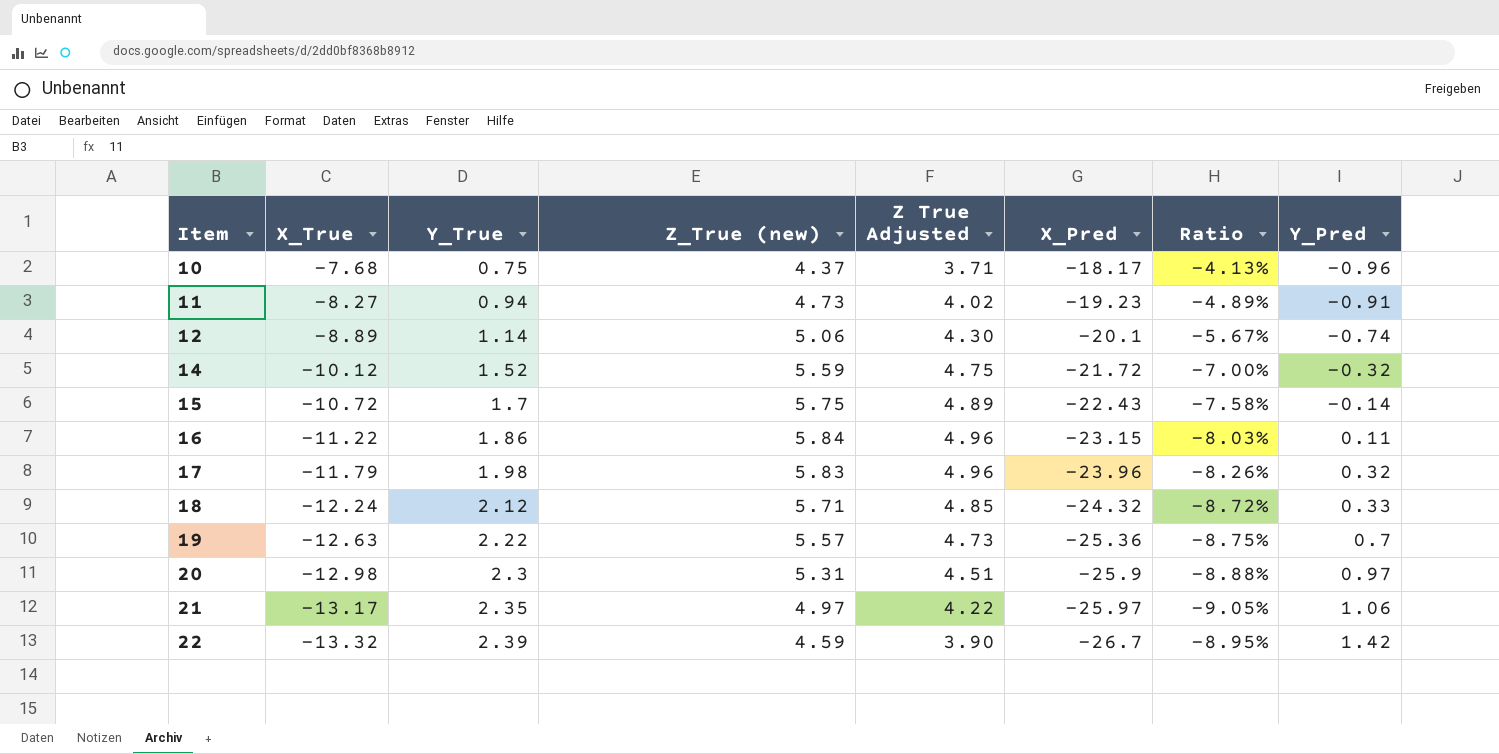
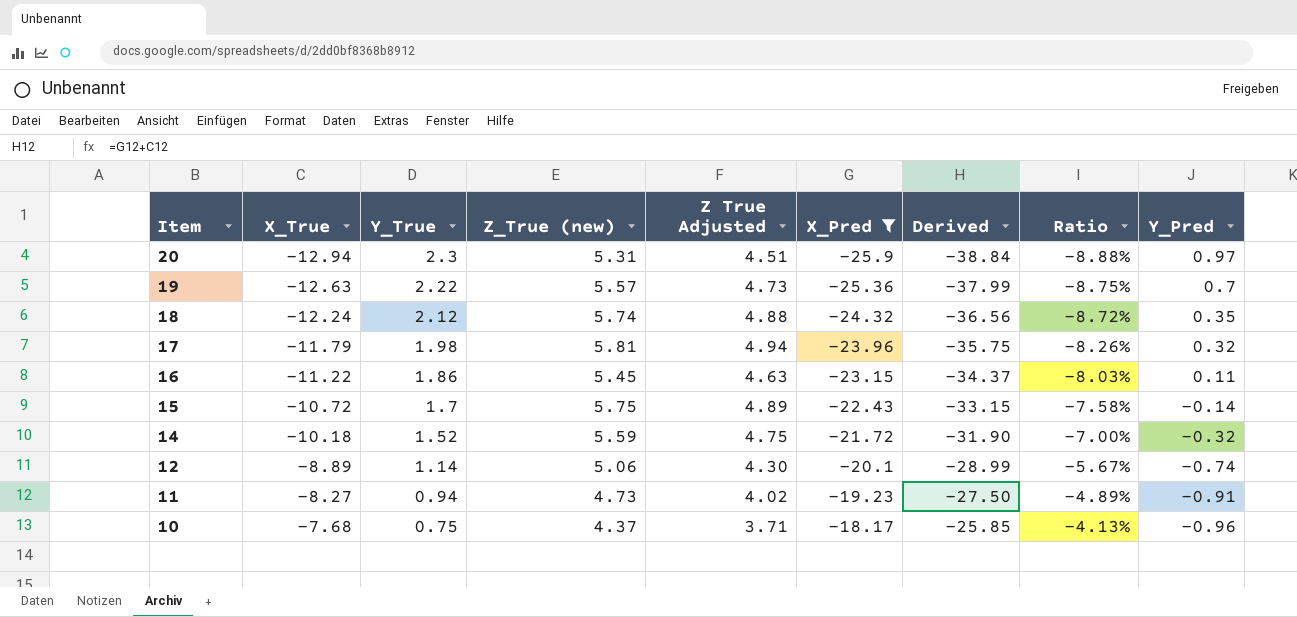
filter: none -> X_Pred >= -25.9
row order: Item ascending -> Item descending
column Derived | formula: none -> [X_True] + [X_Pred]
20 | X_True: -12.98 -> -12.94
18 | Z_True (new): 5.71 -> 5.74
18 | Z True Adjusted: 4.85 -> 4.88
18 | Y_Pred: 0.33 -> 0.35
17 | Z_True (new): 5.83 -> 5.81
17 | Z True Adjusted: 4.96 -> 4.94
16 | Z_True (new): 5.84 -> 5.45
16 | Z True Adjusted: 4.96 -> 4.63
14 | X_True: -10.12 -> -10.18

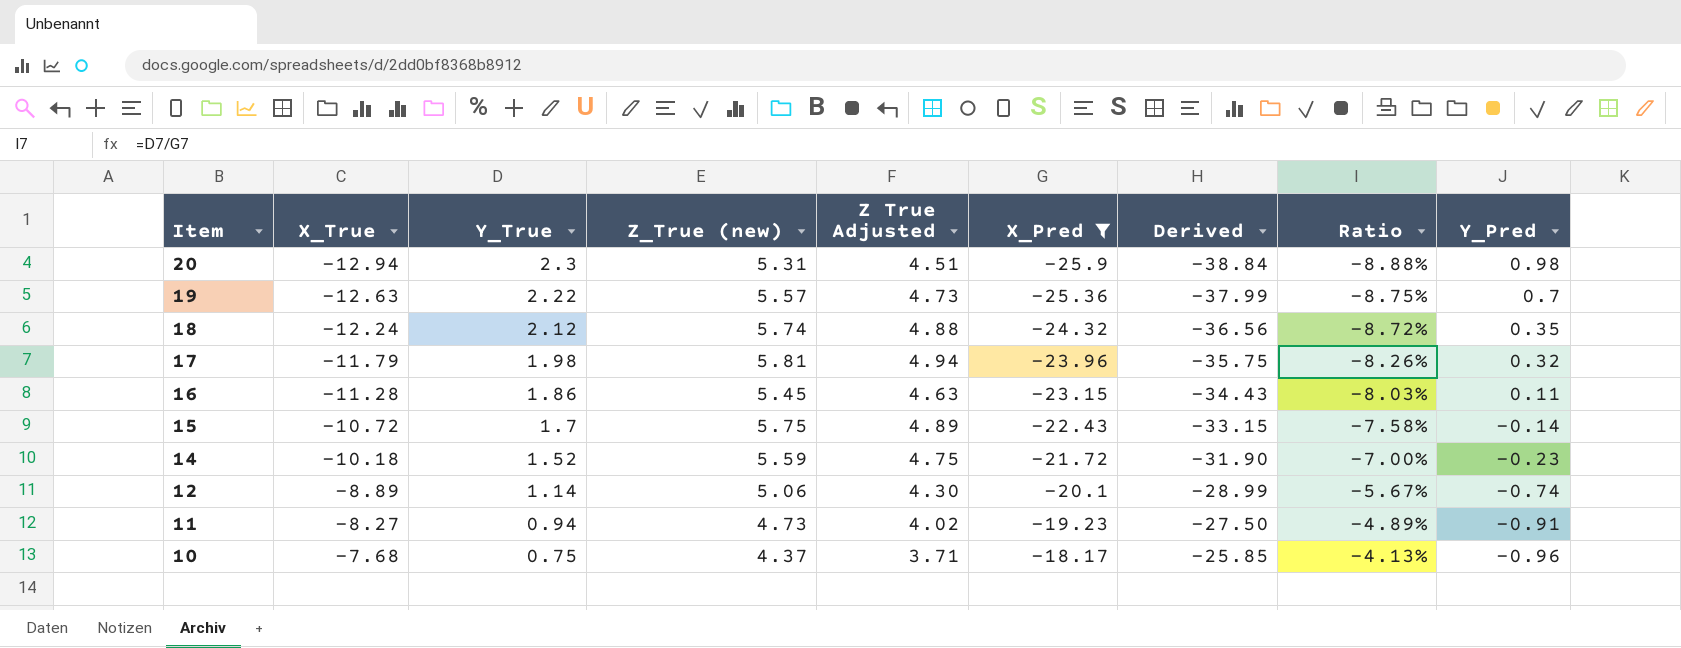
20 | Y_Pred: 0.97 -> 0.98
16 | X_True: -11.22 -> -11.28
16 | Derived: -34.37 -> -34.43
14 | Y_Pred: -0.32 -> -0.23

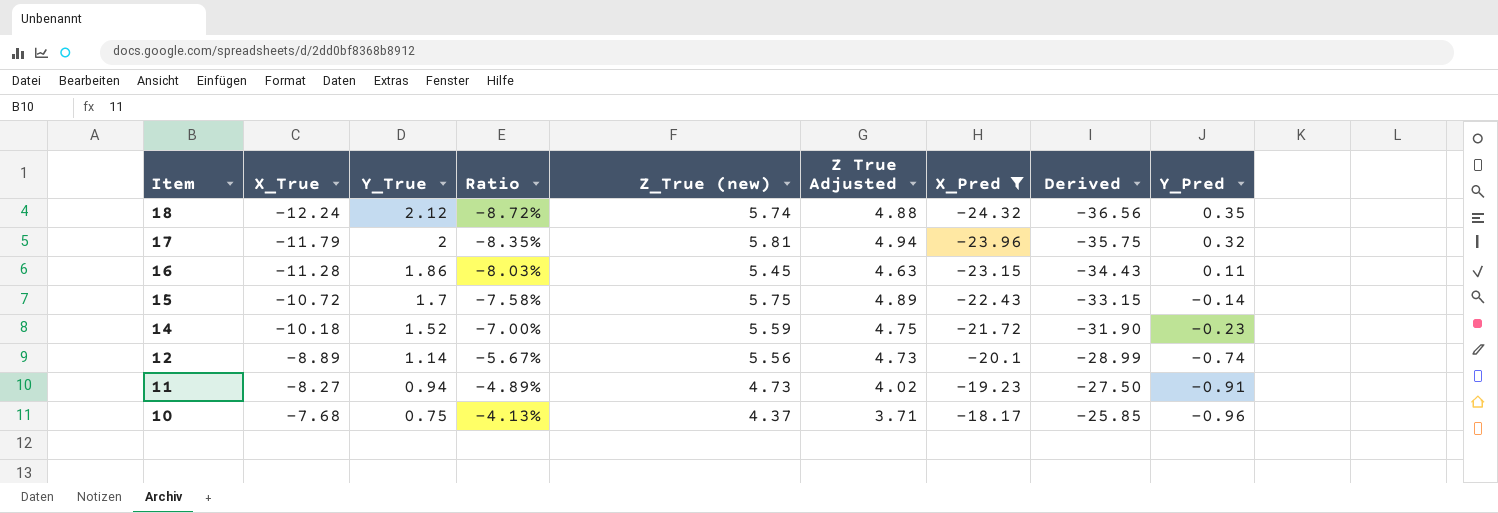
column Ratio | position: 8 -> 4
row 20: -12.94 | 2.3 | 5.31 | 4.51 | -25.9 | -38.84 | -8.88% | 0.98 -> none
row 19: -12.63 | 2.22 | 5.57 | 4.73 | -25.36 | -37.99 | -8.75% | 0.7 -> none
17 | Y_True: 1.98 -> 2
17 | Ratio: -8.26% -> -8.35%
12 | Z_True (new): 5.06 -> 5.56
12 | Z True Adjusted: 4.30 -> 4.73

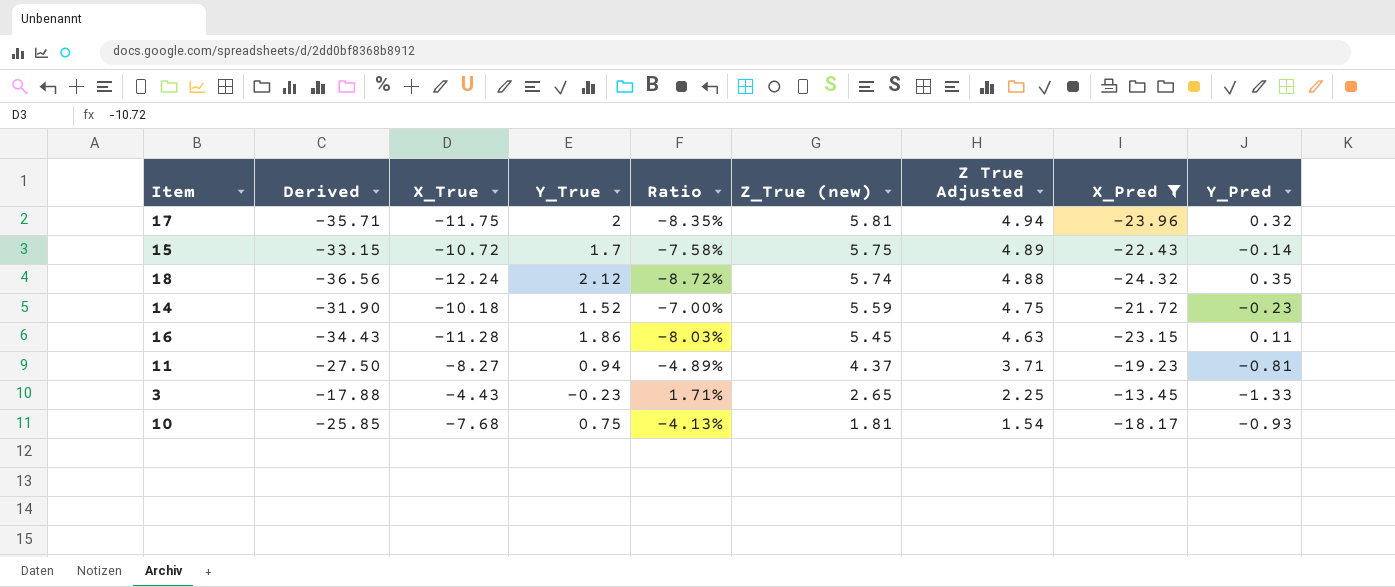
row order: Item descending -> Z_True (new) descending
column Derived | position: 8 -> 2
row 12: -8.89 | 1.14 | -5.67% | 5.56 | 4.73 | -20.1 | -28.99 | -0.74 -> none
17 | Derived: -35.75 -> -35.71
17 | X_True: -11.79 -> -11.75
11 | Z_True (new): 4.73 -> 4.37
11 | Z True Adjusted: 4.02 -> 3.71
11 | Y_Pred: -0.91 -> -0.81
row 3: none -> -17.88 | -4.43 | -0.23 | 1.71% | 2.65 | 2.25 | -13.45 | -1.33
10 | Z_True (new): 4.37 -> 1.81
10 | Z True Adjusted: 3.71 -> 1.54
10 | Y_Pred: -0.96 -> -0.93

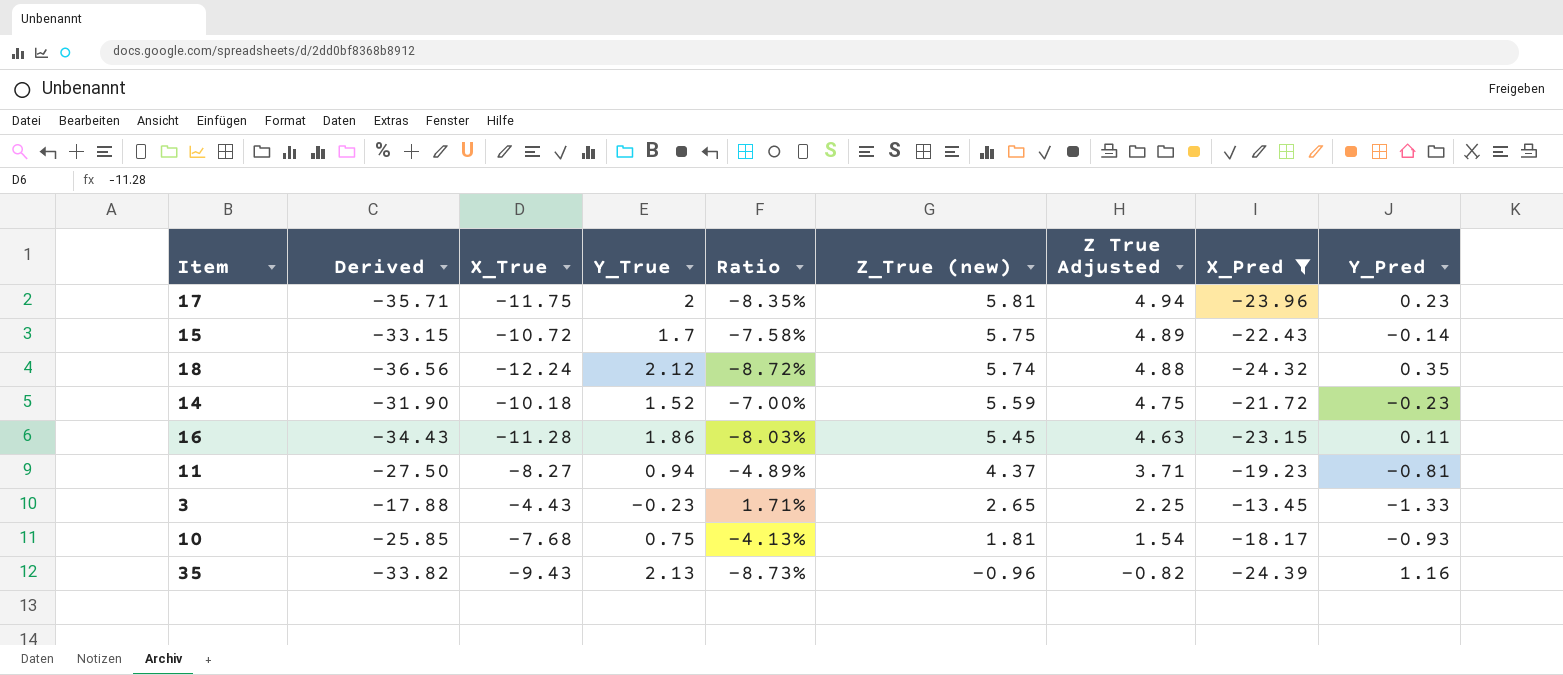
17 | Y_Pred: 0.32 -> 0.23
row 35: none -> -33.82 | -9.43 | 2.13 | -8.73% | -0.96 | -0.82 | -24.39 | 1.16

